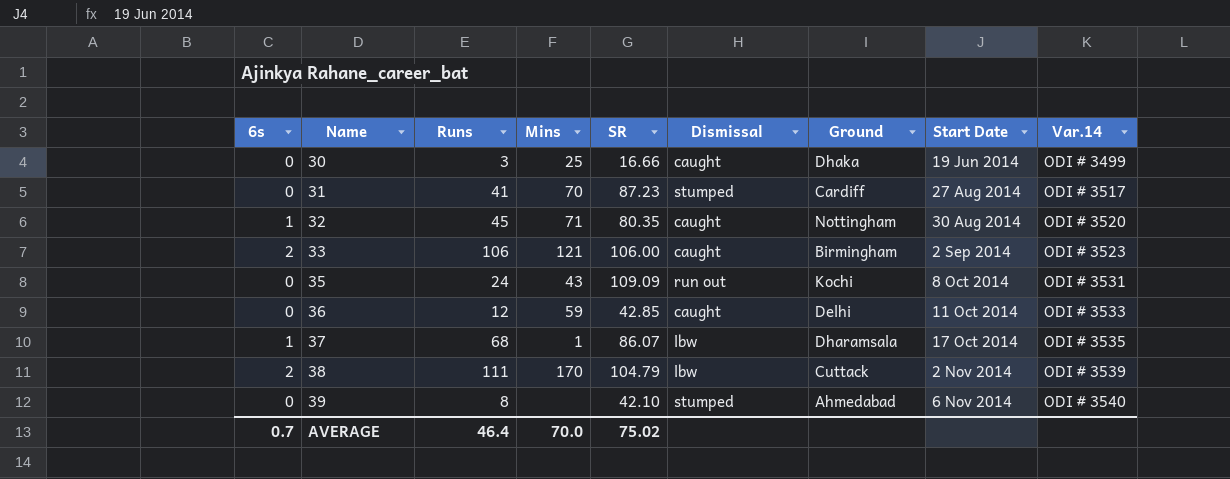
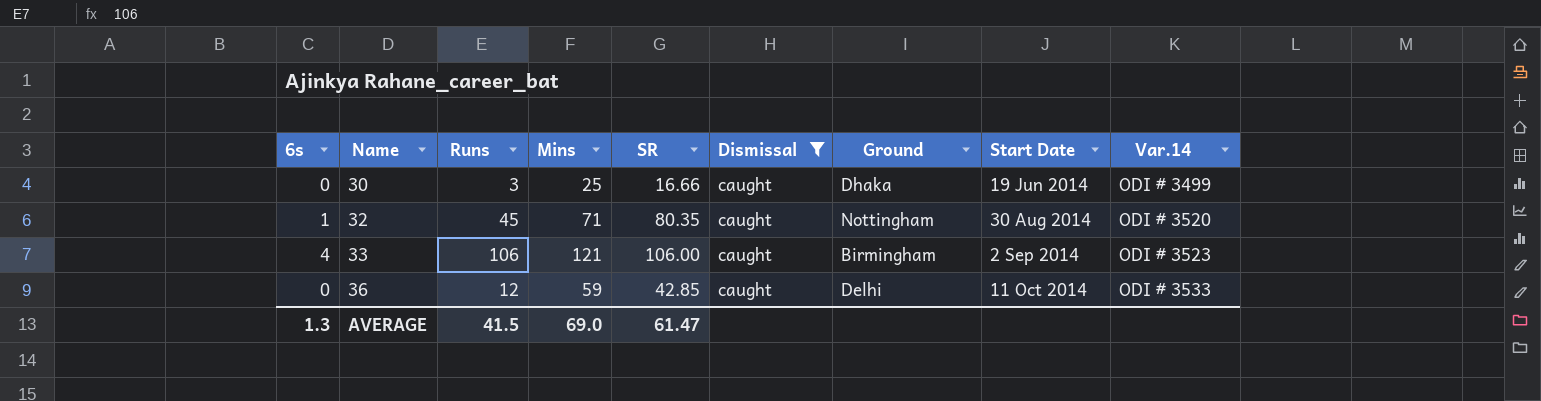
filter: none -> Dismissal = caught
33 | 6s: 2 -> 4
AVERAGE | 6s: 0.7 -> 1.3
AVERAGE | Runs: 46.4 -> 41.5
AVERAGE | Mins: 70.0 -> 69.0
AVERAGE | SR: 75.02 -> 61.47

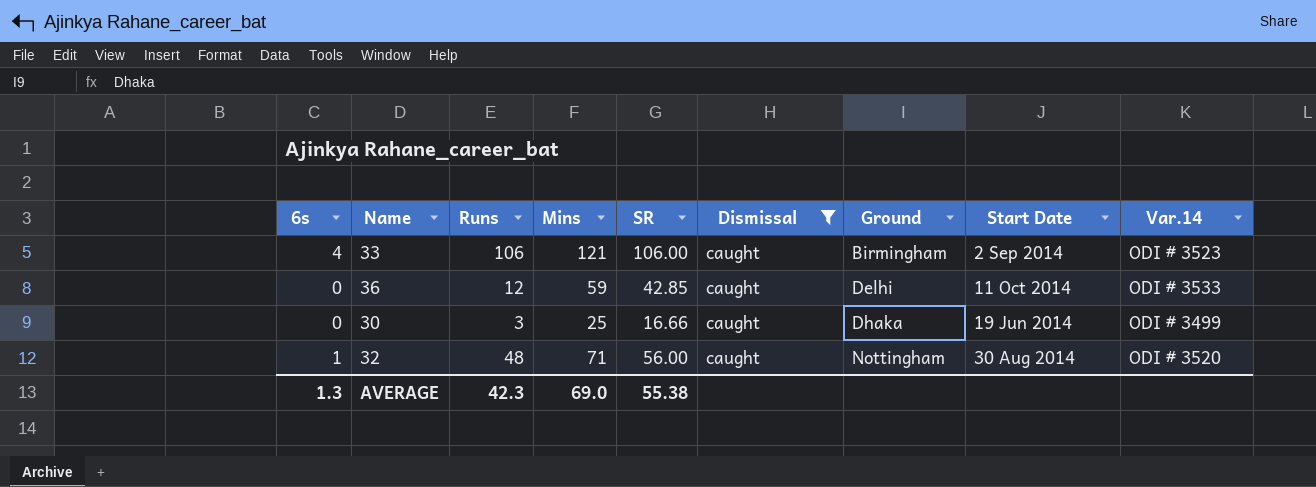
row order: Name ascending -> Ground ascending
32 | Runs: 45 -> 48
32 | SR: 80.35 -> 56.00
AVERAGE | Runs: 41.5 -> 42.3
AVERAGE | SR: 61.47 -> 55.38

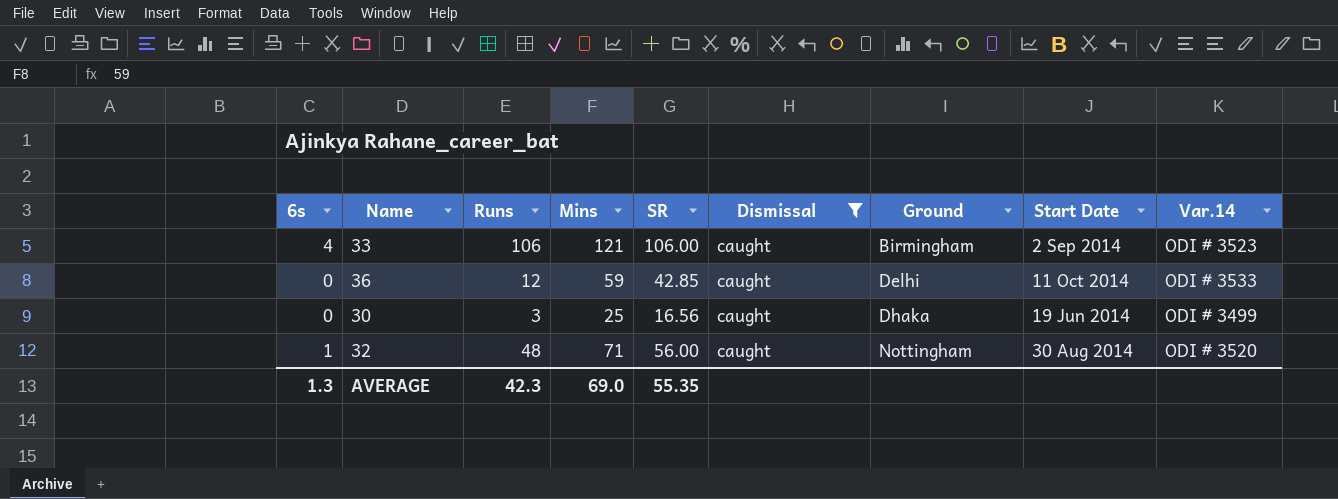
30 | SR: 16.66 -> 16.56
AVERAGE | SR: 55.38 -> 55.35

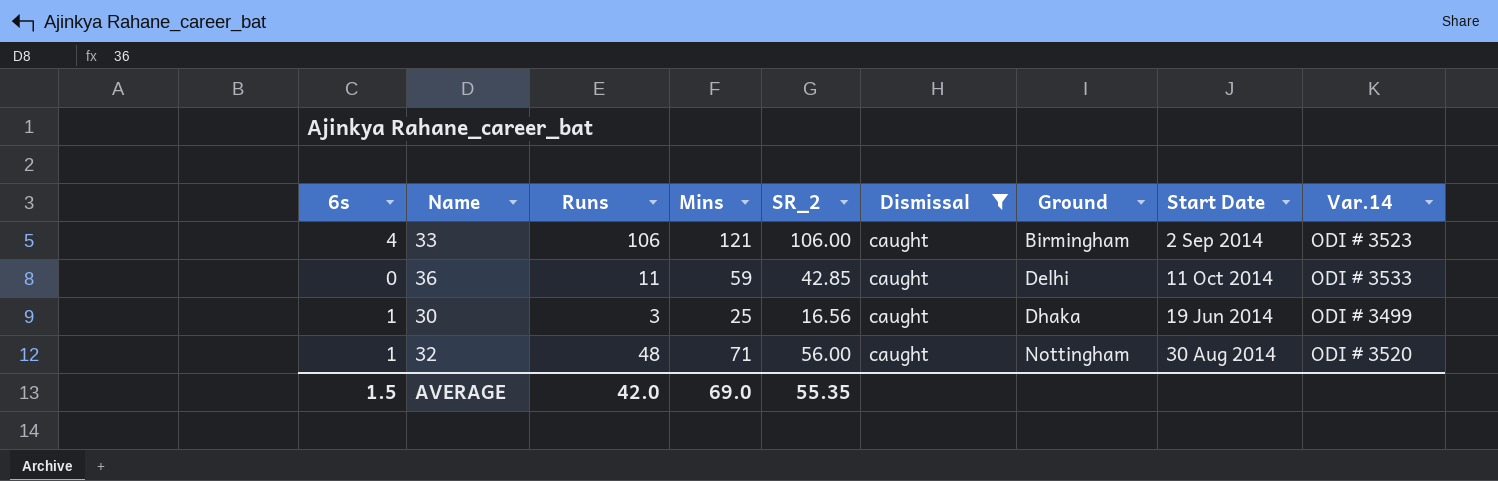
column name: SR -> SR_2
36 | Runs: 12 -> 11
30 | 6s: 0 -> 1
AVERAGE | 6s: 1.3 -> 1.5
AVERAGE | Runs: 42.3 -> 42.0

